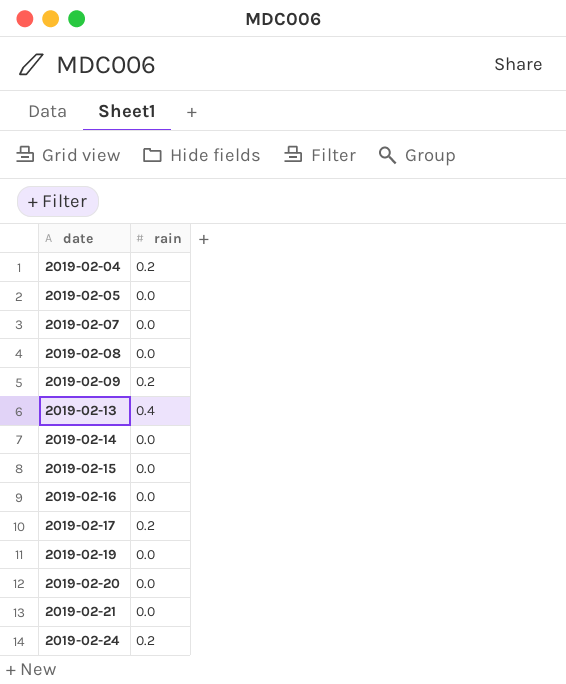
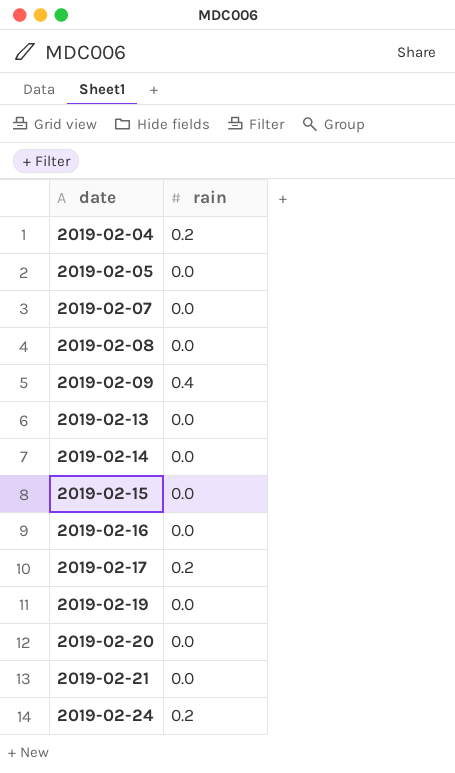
2019-02-09 | rain: 0.2 -> 0.4
2019-02-13 | rain: 0.4 -> 0.0

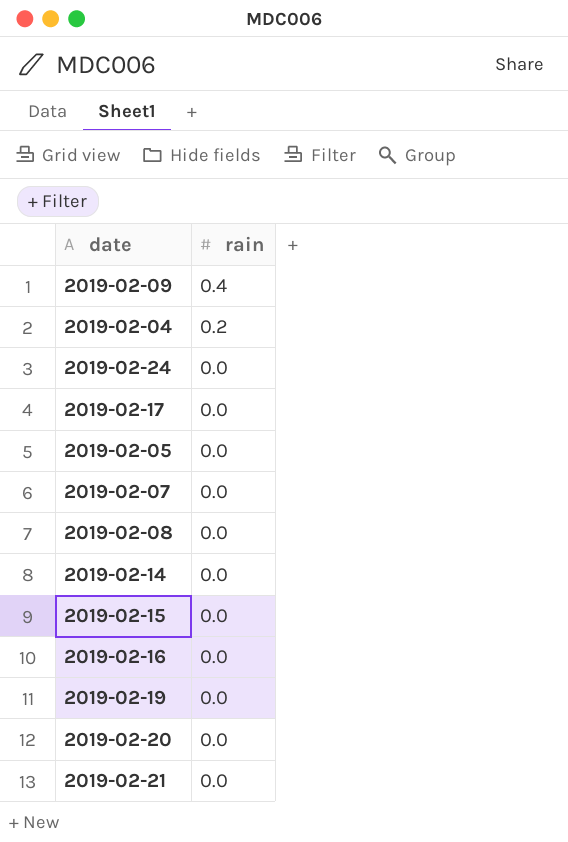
row order: date ascending -> rain descending
row 2019-02-13: 0.0 -> none
2019-02-24 | rain: 0.2 -> 0.0
2019-02-17 | rain: 0.2 -> 0.0

